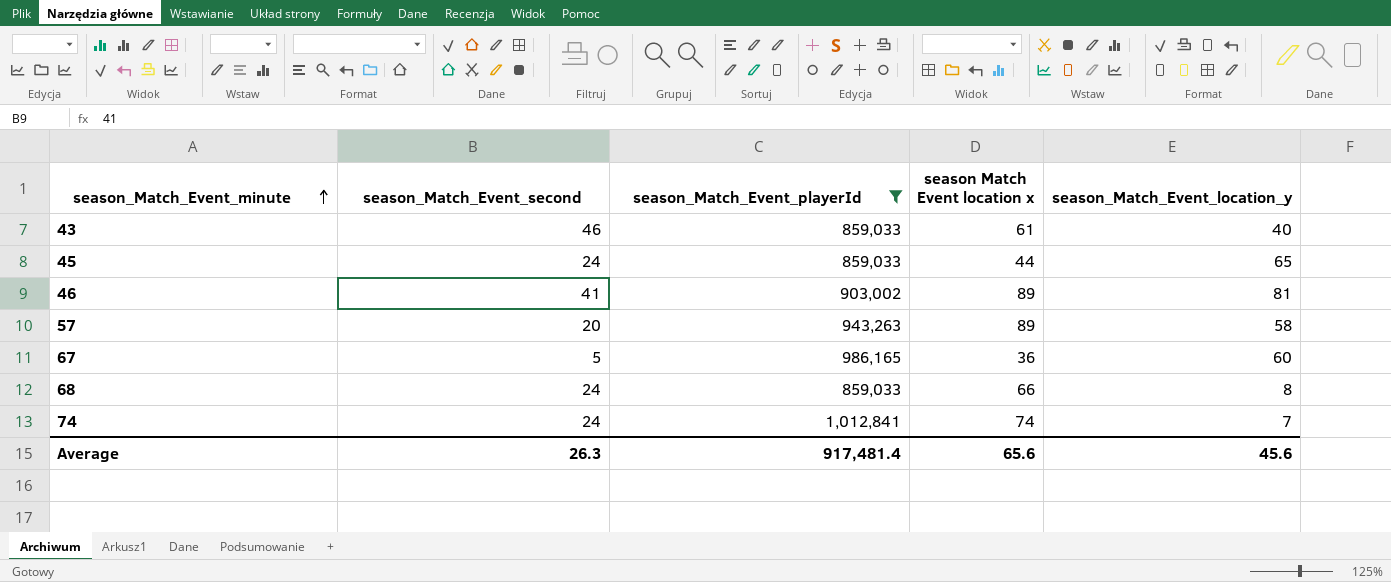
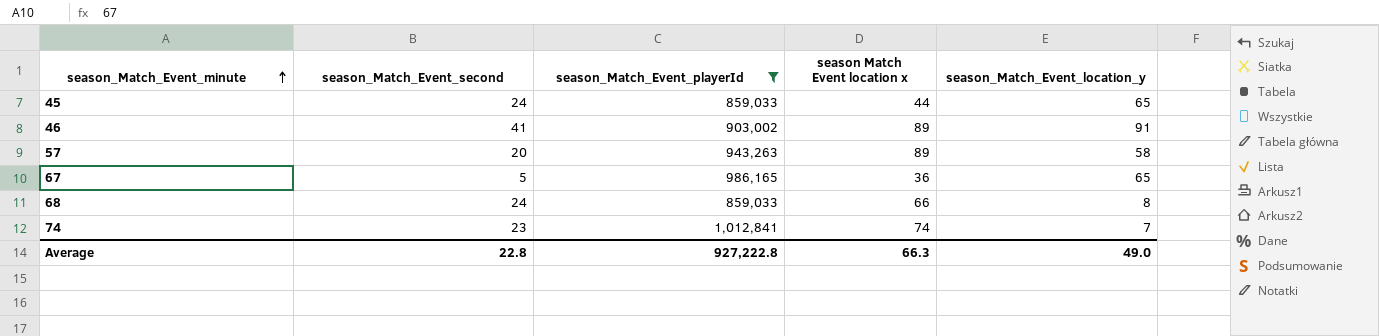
row 43: 46 | 859,033 | 61 | 40 -> none
46 | season_Match_Event_location_y: 81 -> 91
67 | season_Match_Event_location_y: 60 -> 65
74 | season_Match_Event_second: 24 -> 23
Average | season_Match_Event_second: 26.3 -> 22.8
Average | season_Match_Event_playerId: 917,481.4 -> 927,222.8
Average | season Match Event location x: 65.6 -> 66.3
Average | season_Match_Event_location_y: 45.6 -> 49.0

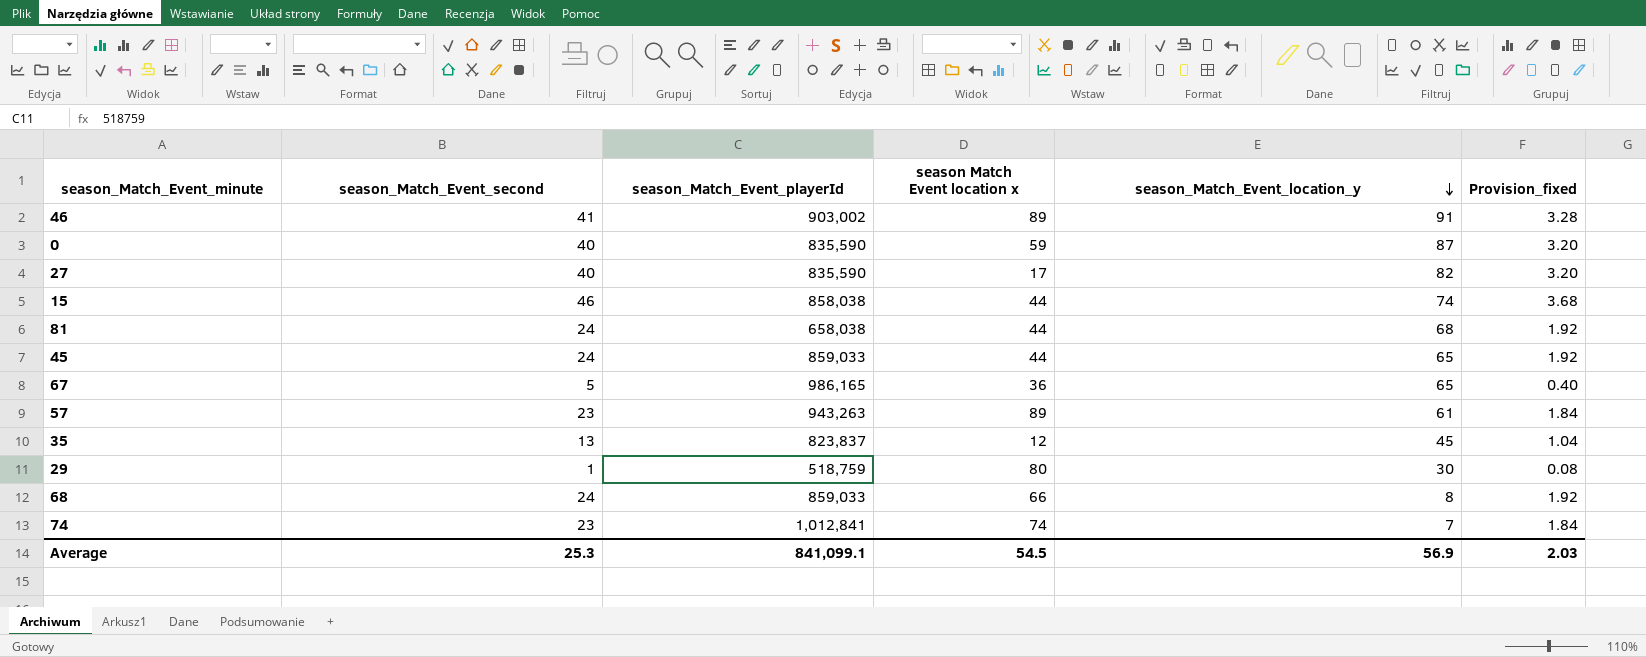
filter: season_Match_Event_playerId >= 859,033 -> none
row order: season_Match_Event_minute ascending -> season_Match_Event_location_y descending
column Provision_fixed | formula: none -> [season_Match_Event_second] * 0.08
57 | season_Match_Event_second: 20 -> 23
57 | season_Match_Event_location_y: 58 -> 61
Average | season_Match_Event_second: 22.8 -> 25.3
Average | season_Match_Event_playerId: 927,222.8 -> 841,099.1
Average | season Match Event location x: 66.3 -> 54.5
Average | season_Match_Event_location_y: 49.0 -> 56.9

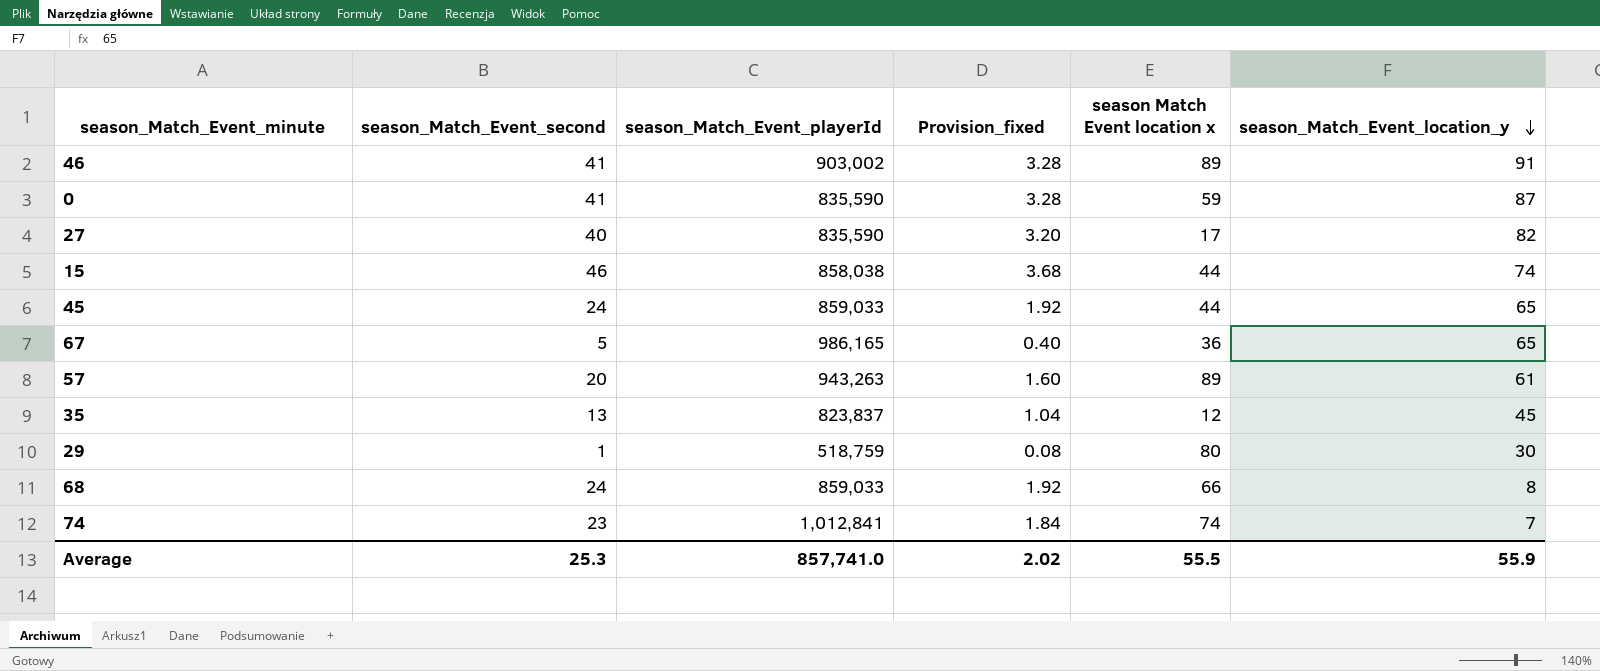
column Provision_fixed | position: 6 -> 4
row 81: 24 | 658,038 | 44 | 68 | 1.92 -> none
0 | season_Match_Event_second: 40 -> 41
0 | Provision_fixed: 3.20 -> 3.28
57 | season_Match_Event_second: 23 -> 20
57 | Provision_fixed: 1.84 -> 1.60
Average | season_Match_Event_playerId: 841,099.1 -> 857,741.0
Average | Provision_fixed: 2.03 -> 2.02
Average | season Match Event location x: 54.5 -> 55.5
Average | season_Match_Event_location_y: 56.9 -> 55.9

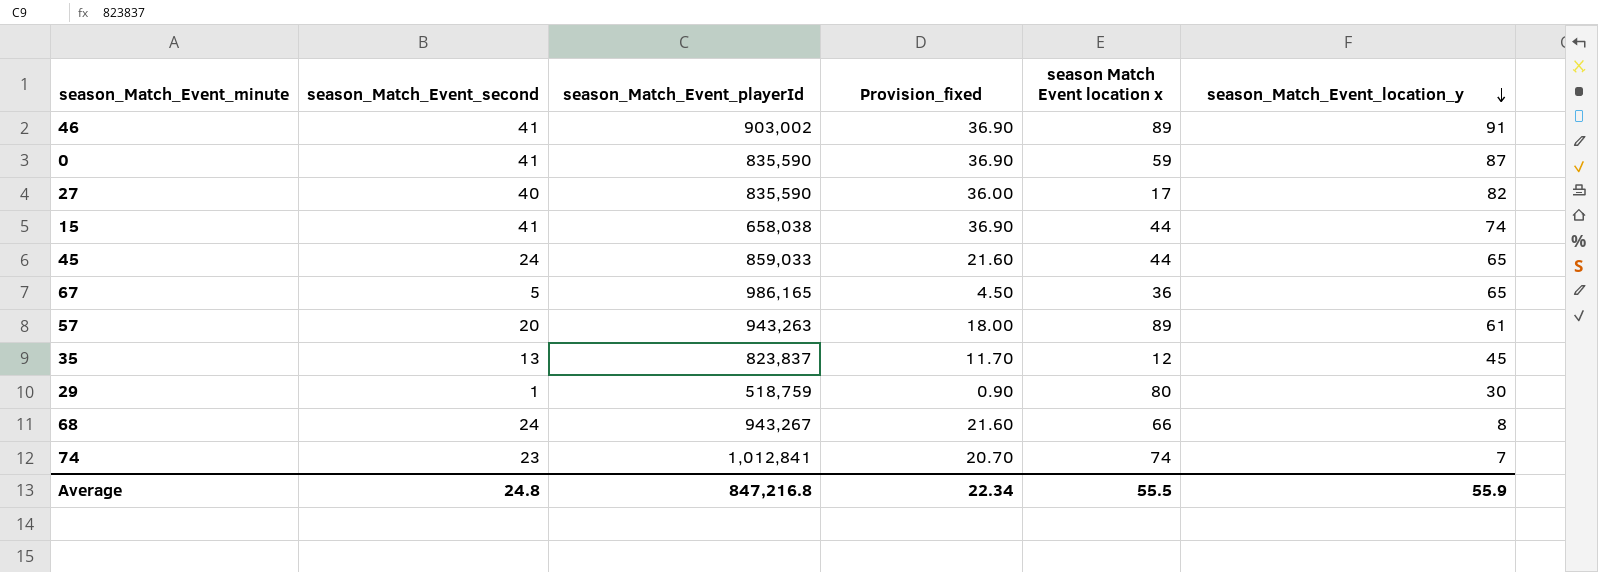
column Provision_fixed | formula: [season_Match_Event_second] * 0.08 -> [season_Match_Event_second] * 0.9
15 | season_Match_Event_second: 46 -> 41
15 | season_Match_Event_playerId: 858,038 -> 658,038
68 | season_Match_Event_playerId: 859,033 -> 943,267
Average | season_Match_Event_second: 25.3 -> 24.8
Average | season_Match_Event_playerId: 857,741.0 -> 847,216.8
Average | Provision_fixed: 2.02 -> 22.34

